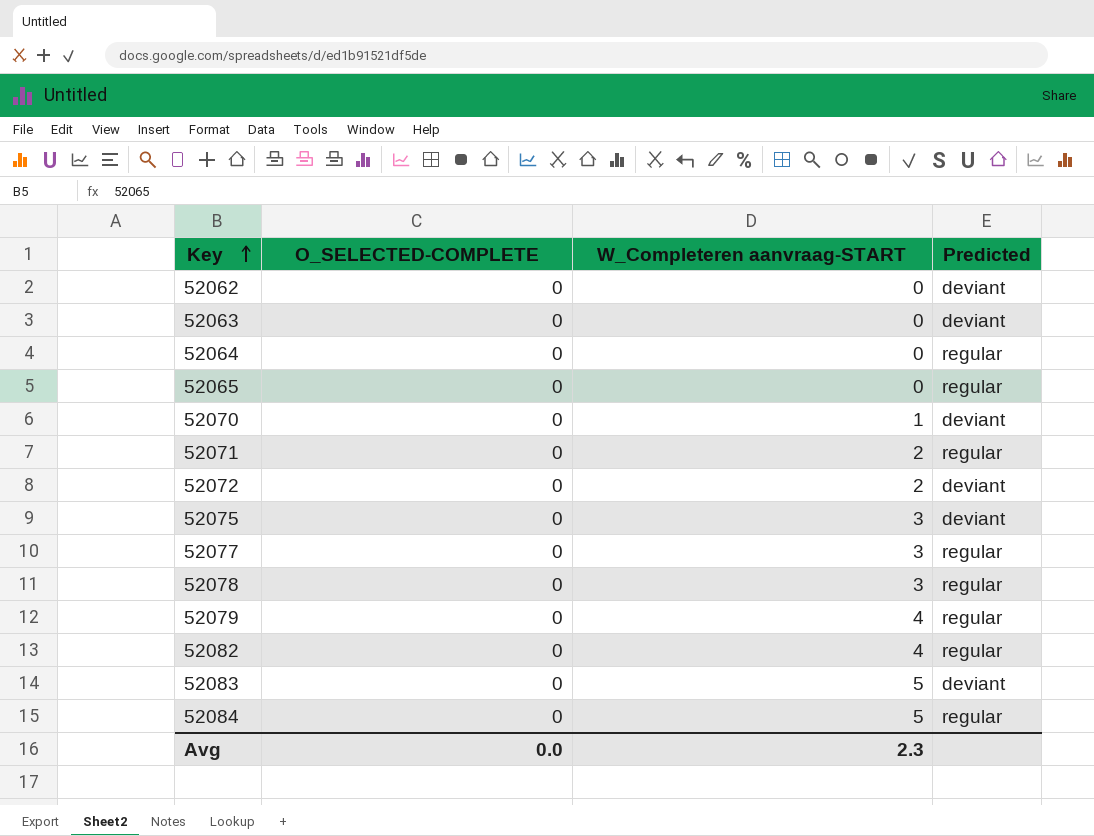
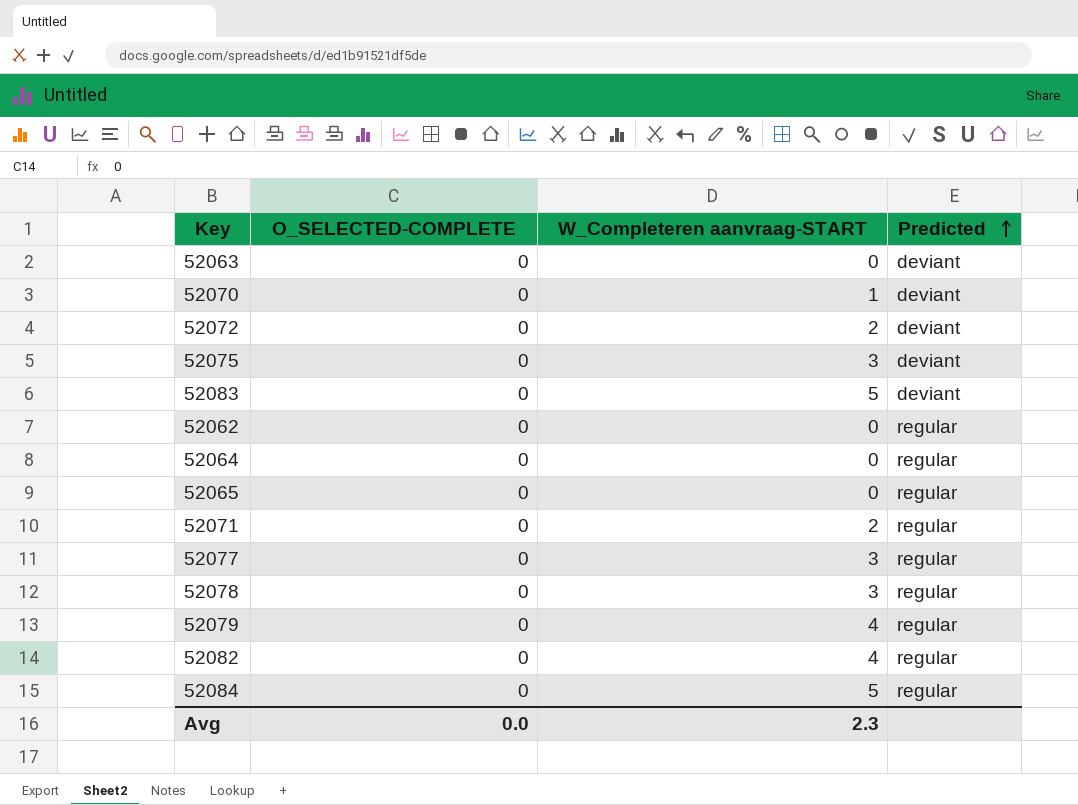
row order: Key ascending -> Predicted ascending
52062 | Predicted: deviant -> regular

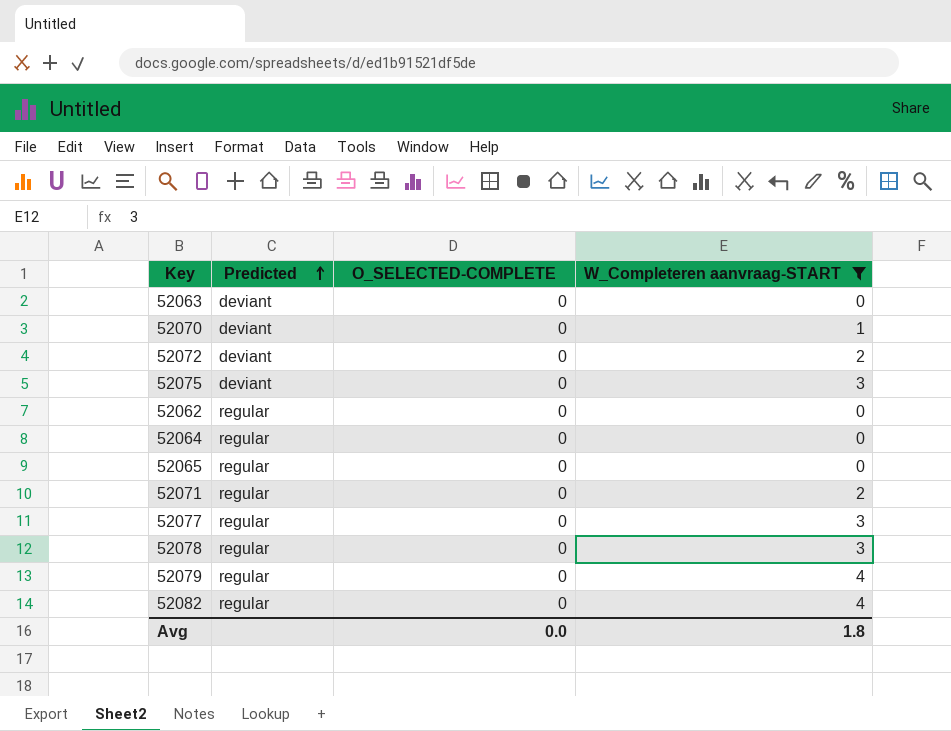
filter: none -> W_Completeren aanvraag-START != 5
column Predicted | position: 4 -> 2
Avg | W_Completeren aanvraag-START: 2.3 -> 1.8

